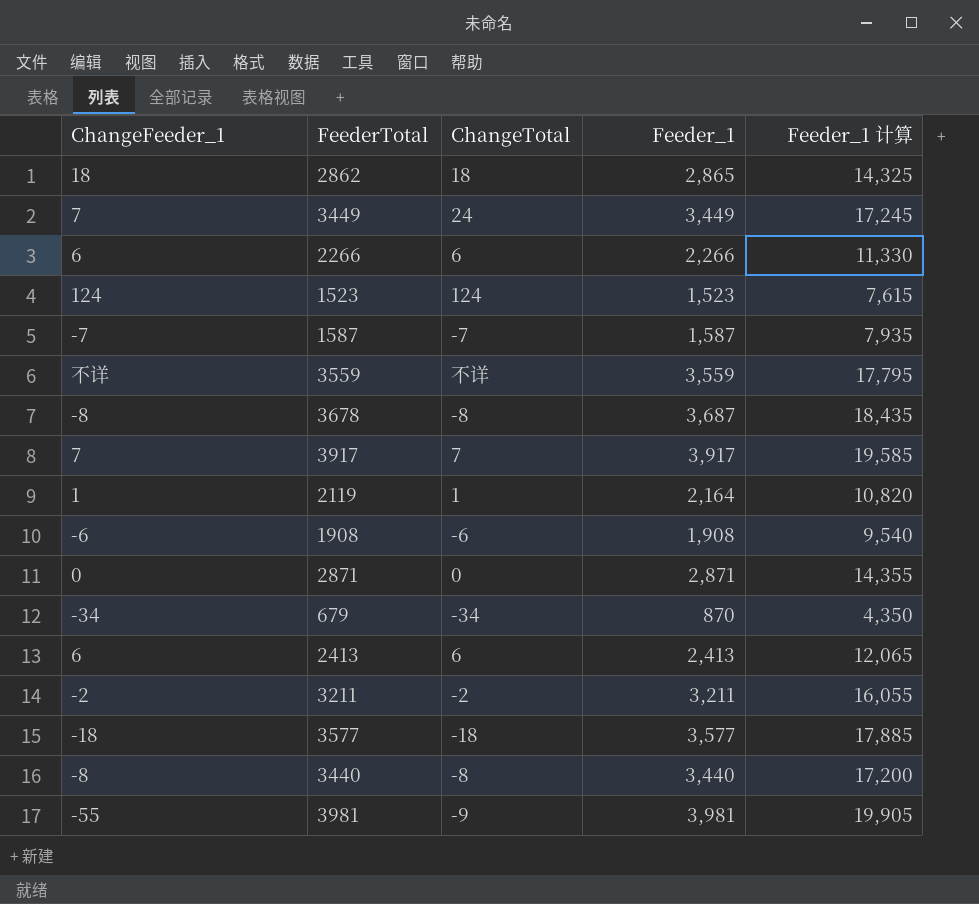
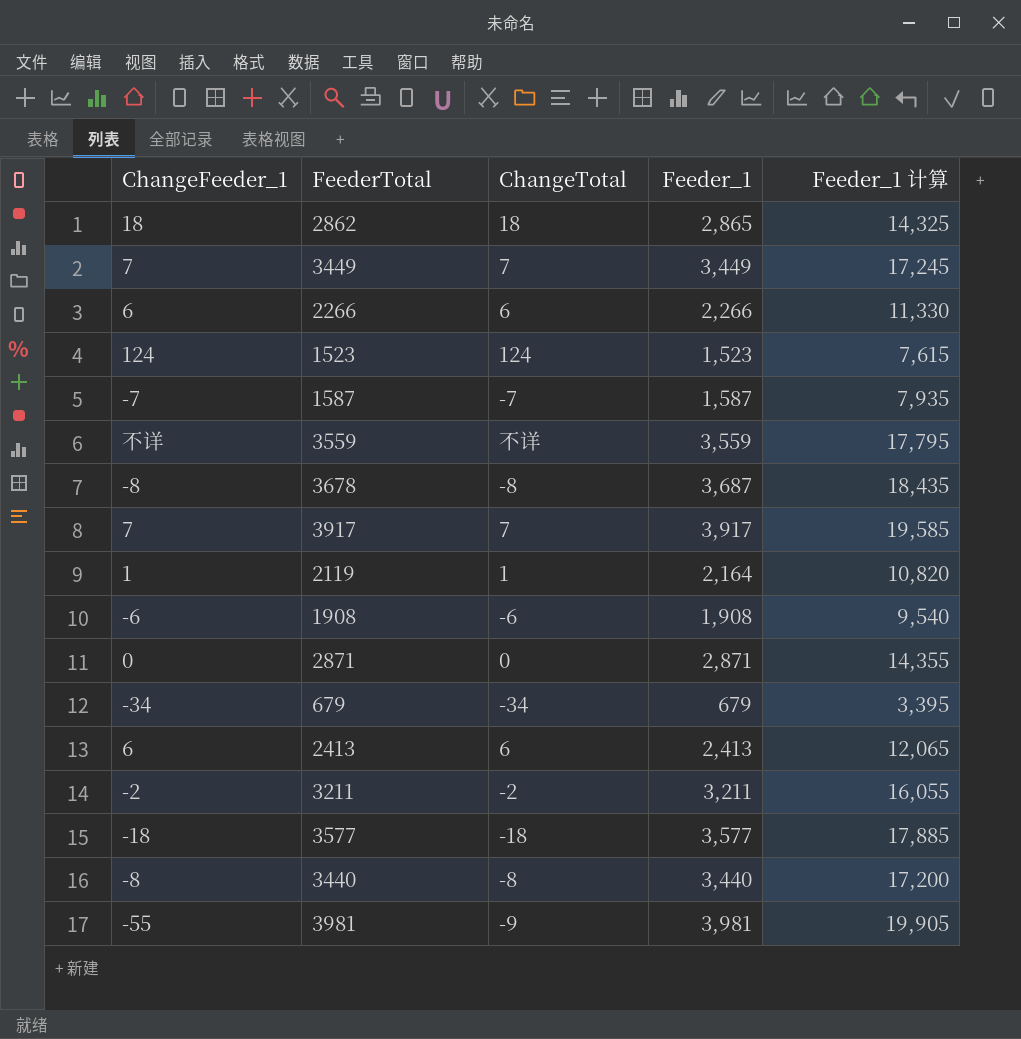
3449 | ChangeTotal: 24 -> 7
679 | Feeder_1: 870 -> 679
679 | Feeder_1 计算: 4,350 -> 3,395

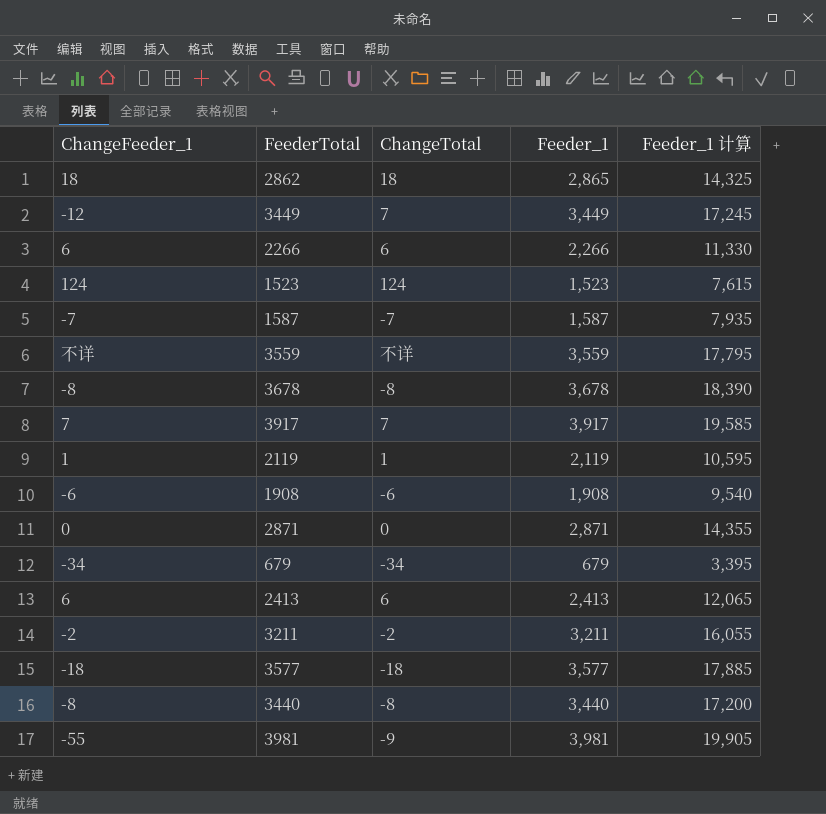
3449 | ChangeFeeder_1: 7 -> -12
3678 | Feeder_1: 3,687 -> 3,678
3678 | Feeder_1 计算: 18,435 -> 18,390
2119 | Feeder_1: 2,164 -> 2,119
2119 | Feeder_1 计算: 10,820 -> 10,595

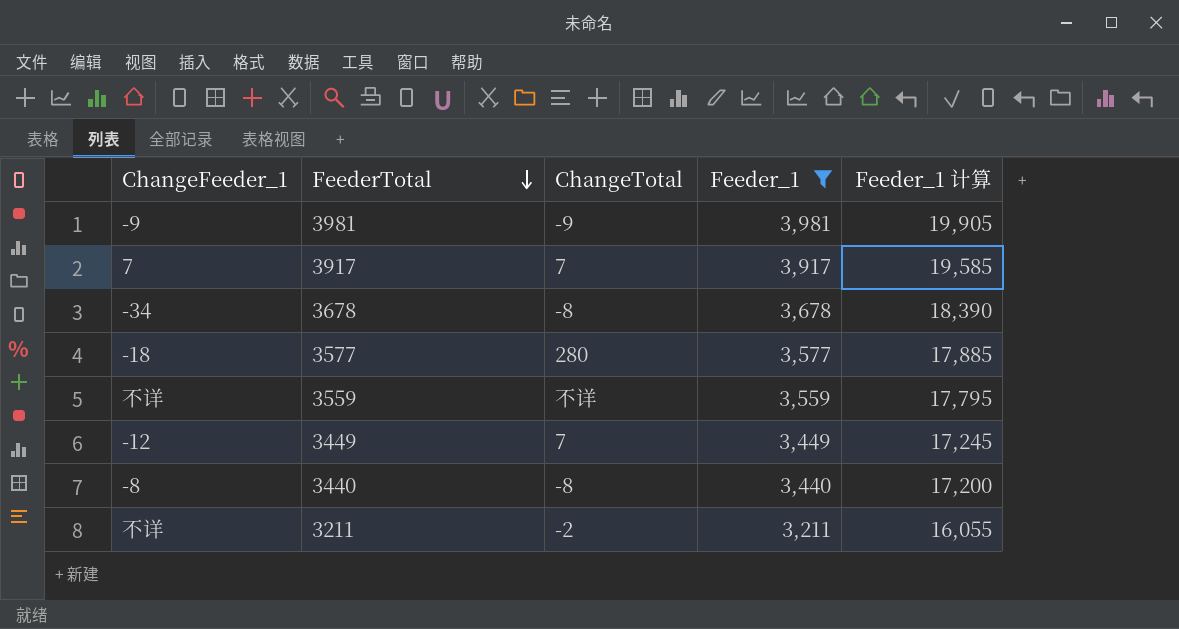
filter: none -> Feeder_1 >= 3,211
row order: none -> FeederTotal descending
3981 | ChangeFeeder_1: -55 -> -9
3678 | ChangeFeeder_1: -8 -> -34
3577 | ChangeTotal: -18 -> 280
3211 | ChangeFeeder_1: -2 -> 不详

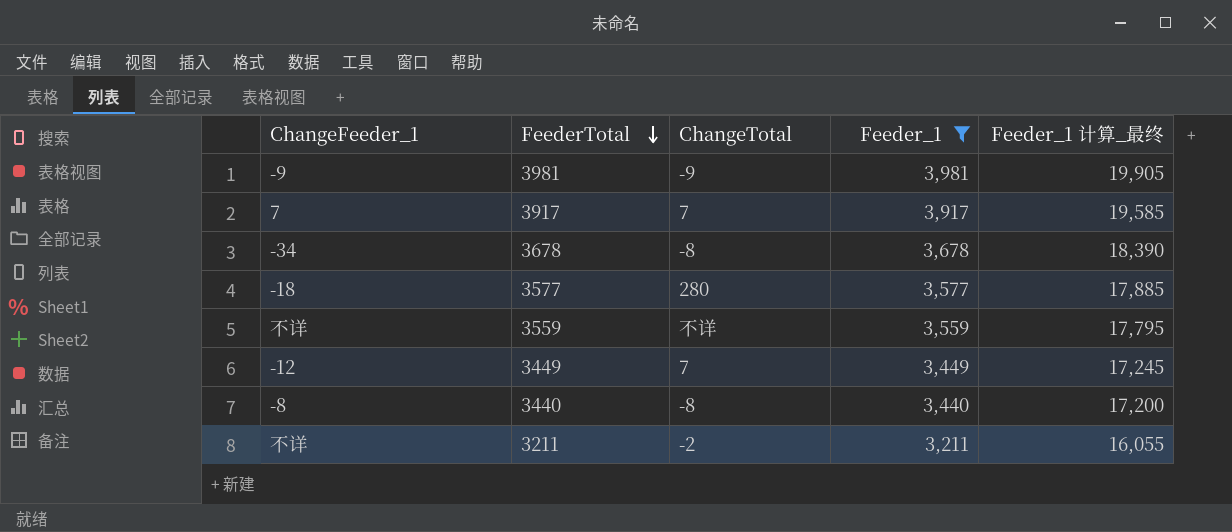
column name: Feeder_1 计算 -> Feeder_1 计算_最终

